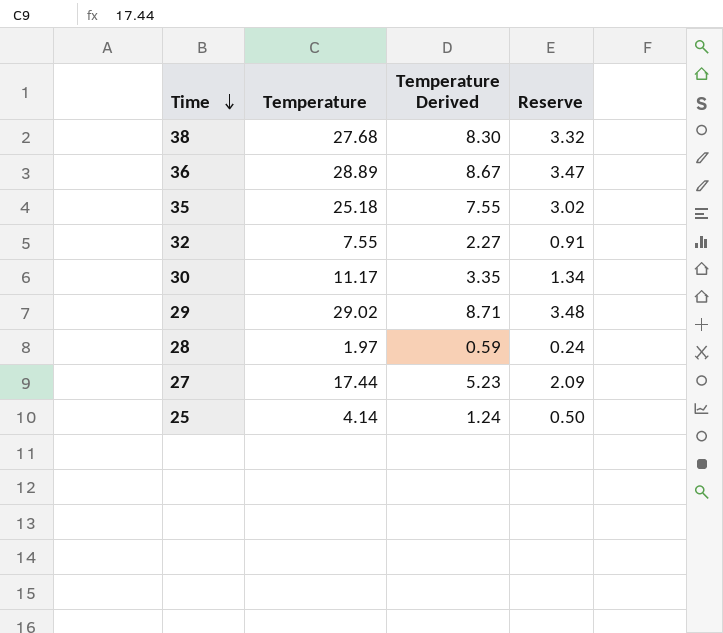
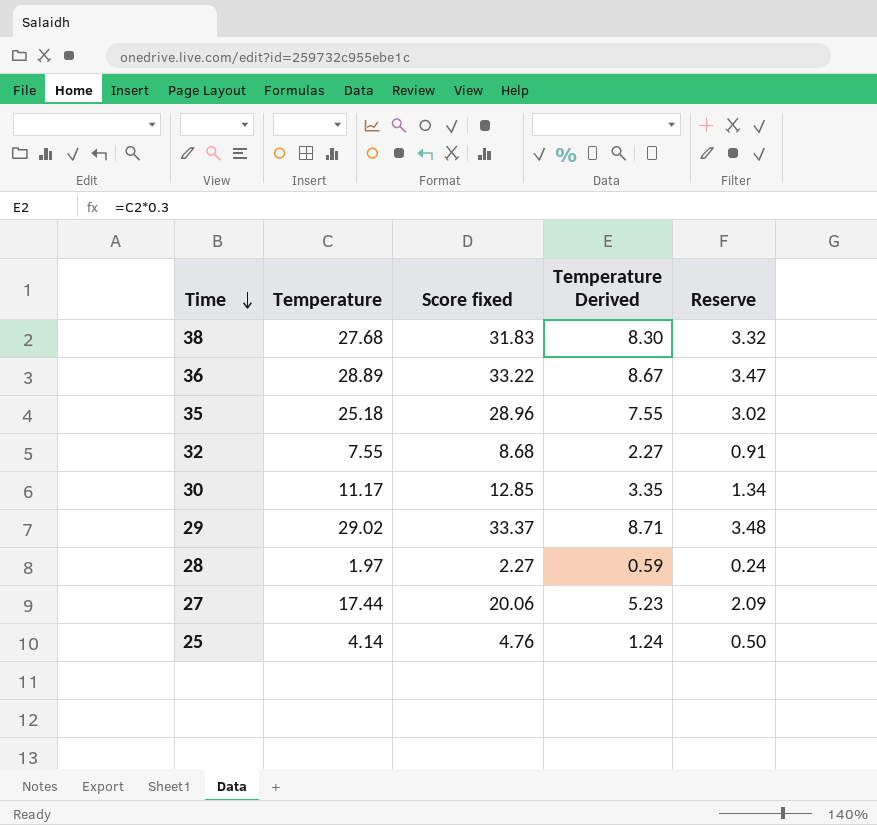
column Score fixed | formula: none -> [Temperature] * 1.15

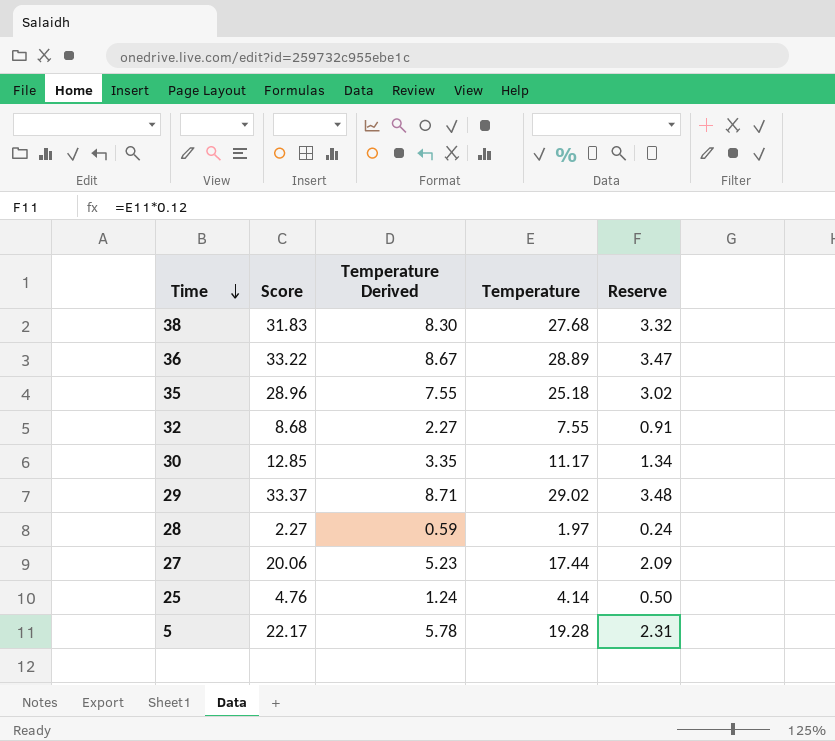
column name: Score fixed -> Score
column Temperature | position: 2 -> 4
row 5: none -> 22.17 | 5.78 | 19.28 | 2.31

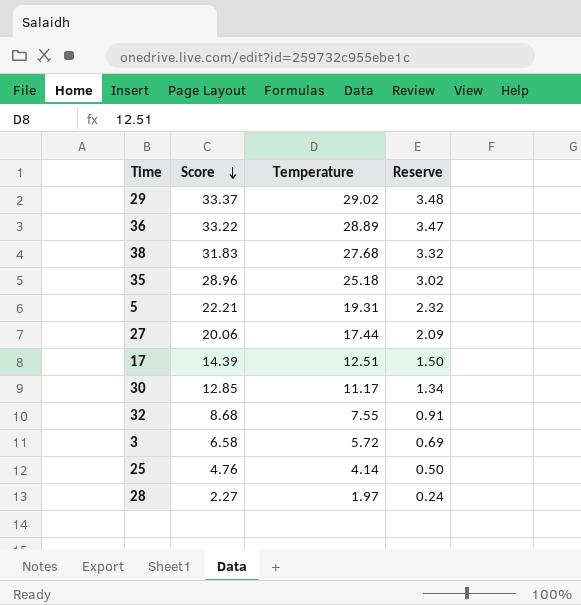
row order: Time descending -> Score descending
column Temperature Derived | formula: [Temperature] * 0.3 -> none
5 | Score: 22.17 -> 22.21
5 | Temperature: 19.28 -> 19.31
5 | Reserve: 2.31 -> 2.32
row 17: none -> 14.39 | 12.51 | 1.50
row 3: none -> 6.58 | 5.72 | 0.69

